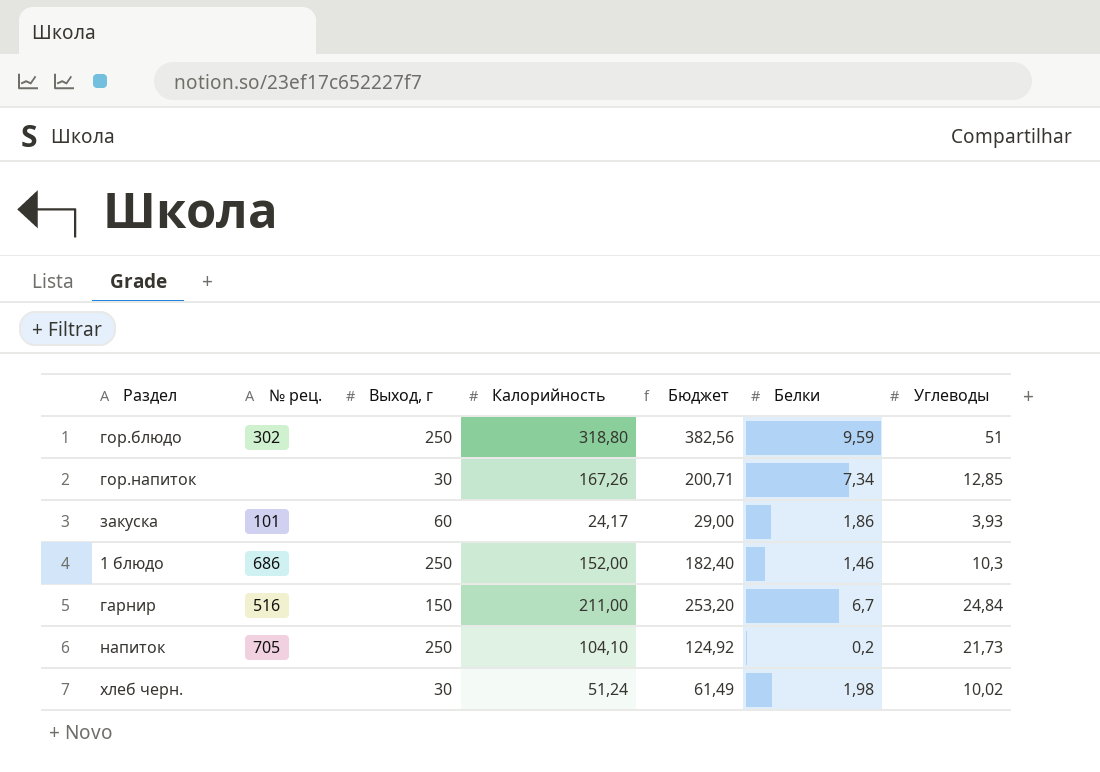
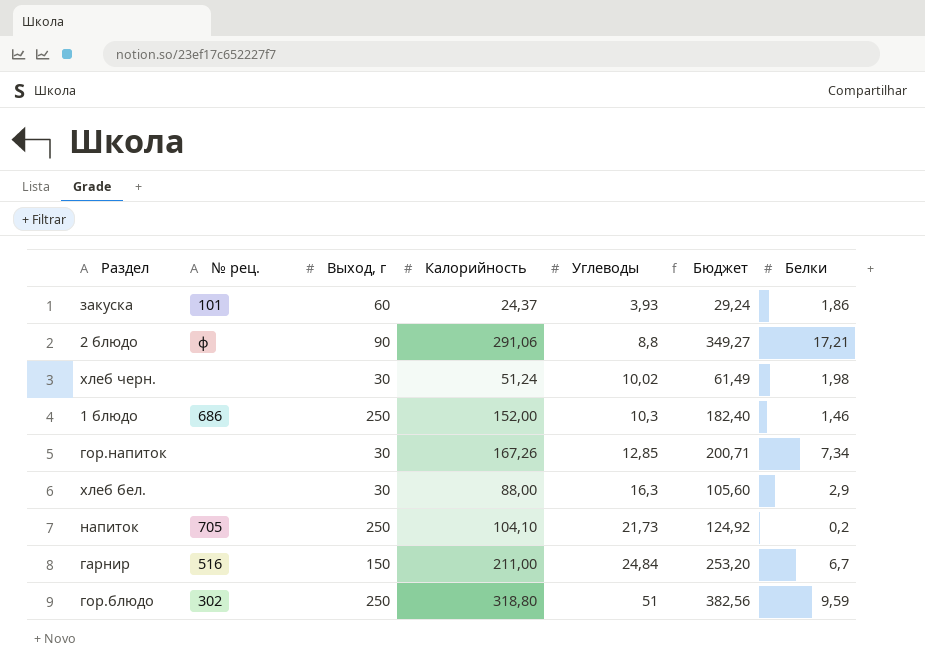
row order: none -> Углеводы ascending
column Углеводы | position: 7 -> 5
закуска | Калорийность: 24,17 -> 24,37
закуска | Бюджет: 29,00 -> 29,24
row 2 блюдо: none -> ф | 90 | 291,06 | 8,8 | 349,27 | 17,21
row хлеб бел.: none -> none | 30 | 88,00 | 16,3 | 105,60 | 2,9

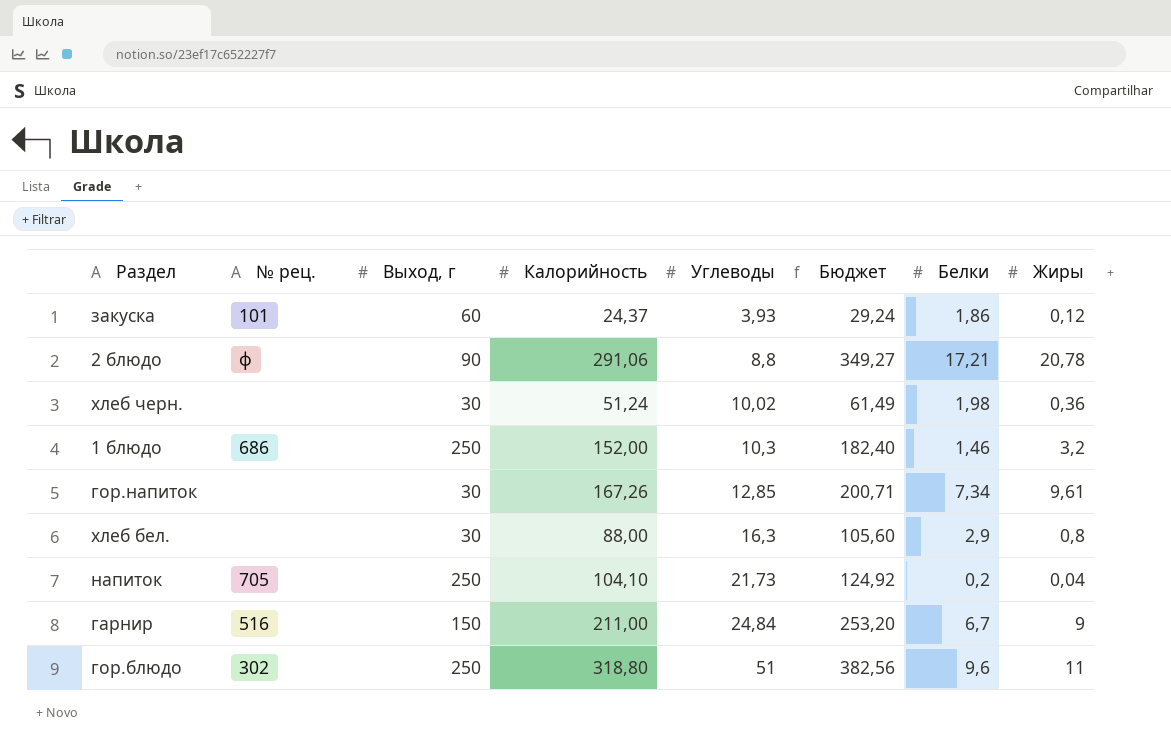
column Жиры | position: none -> 8
гор.блюдо | Белки: 9,59 -> 9,6

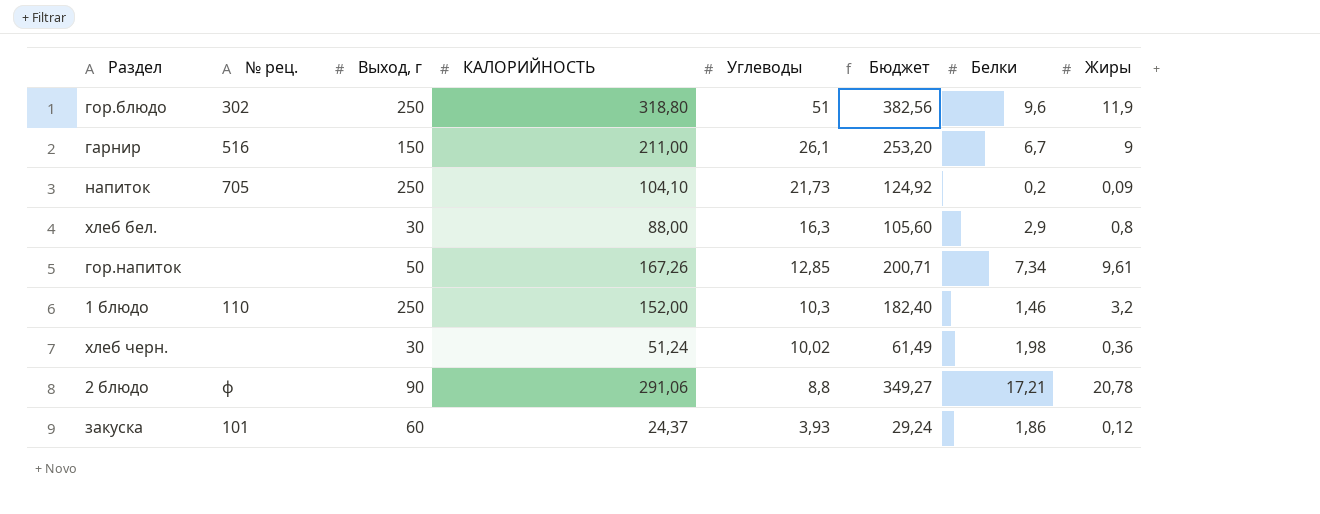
row order: Углеводы ascending -> Углеводы descending
column name: Калорийность -> КАЛОРИЙНОСТЬ
гор.блюдо | Жиры: 11 -> 11,9
гарнир | Углеводы: 24,84 -> 26,1
напиток | Жиры: 0,04 -> 0,09
гор.напиток | Выход, г: 30 -> 50
1 блюдо | № рец.: 686 -> 110

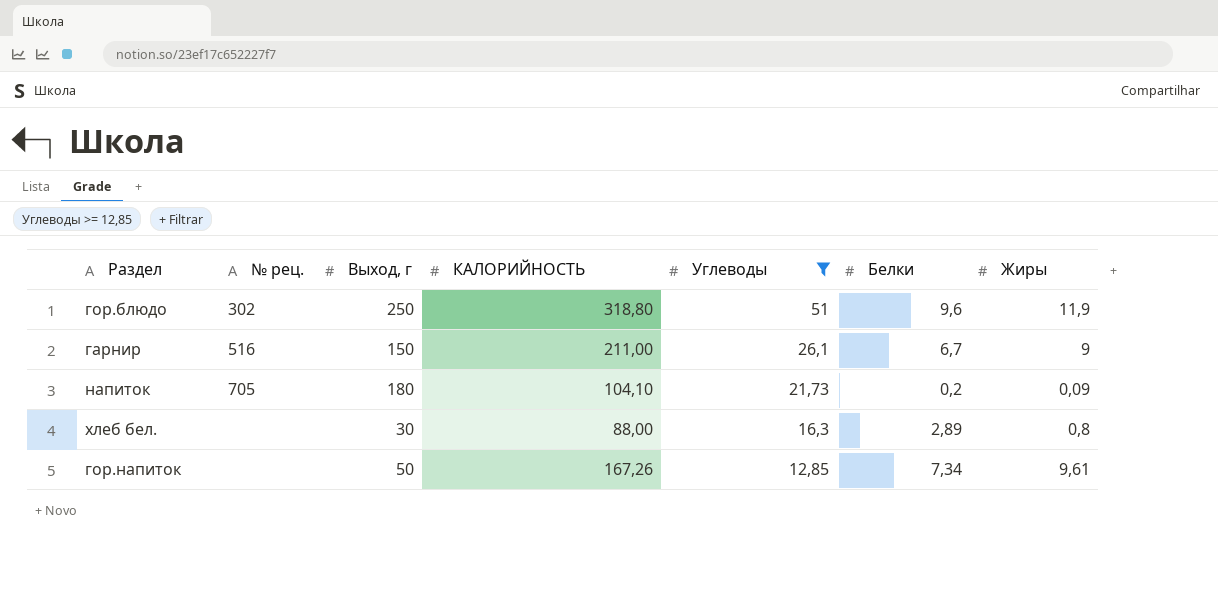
filter: none -> Углеводы >= 12,85
column Бюджет | formula: [КАЛОРИЙНОСТЬ] * 1,2 -> none
напиток | Выход, г: 250 -> 180
хлеб бел. | Белки: 2,9 -> 2,89

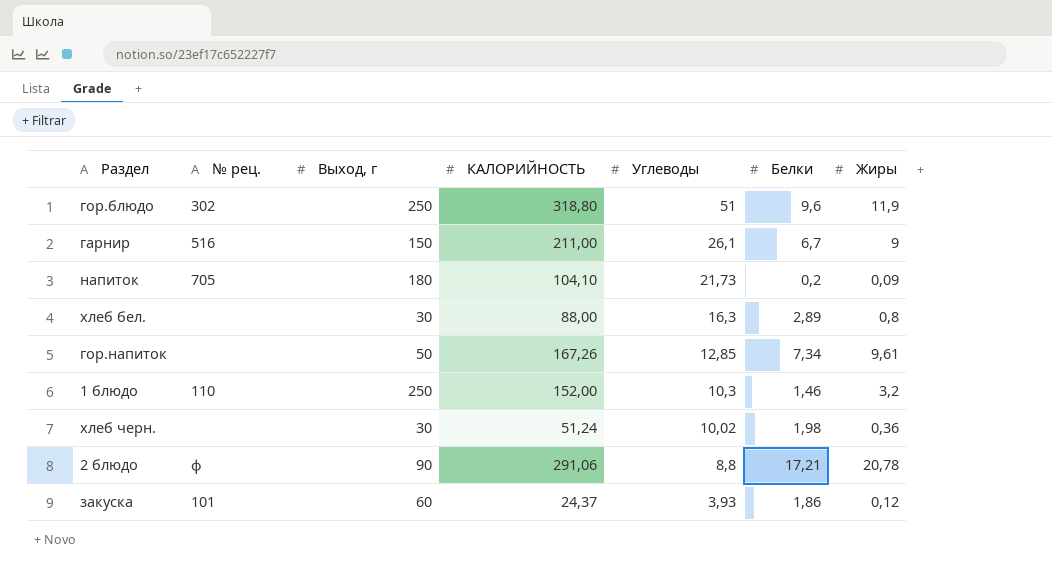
filter: Углеводы >= 12,85 -> none

